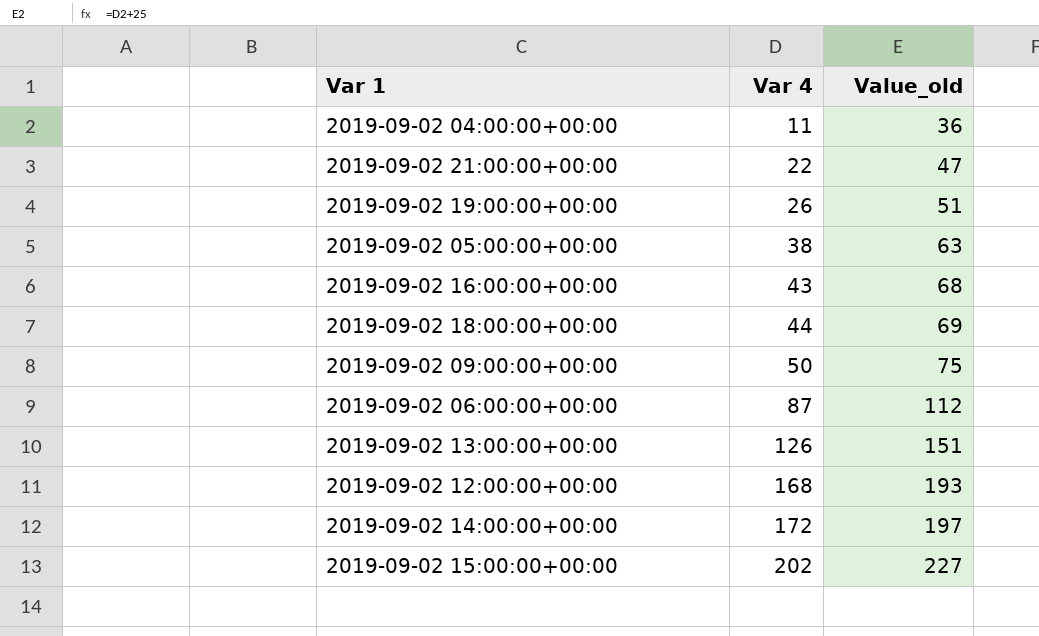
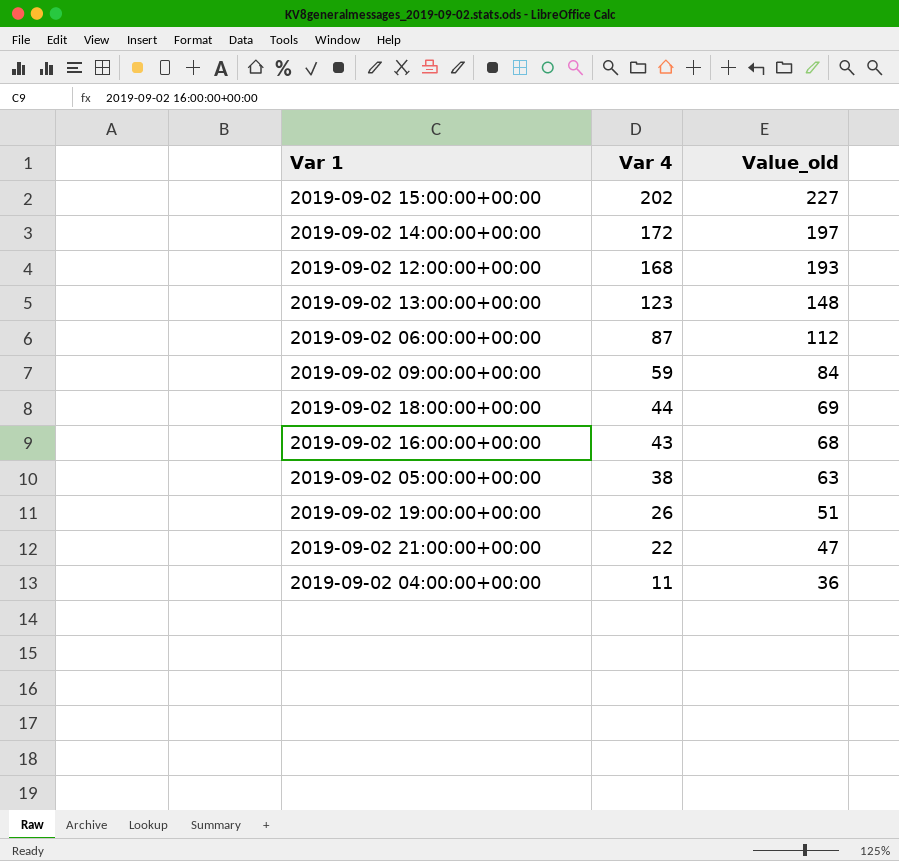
row order: Var 4 ascending -> Var 4 descending
2019-09-02 13:00:00+00:00 | Var 4: 126 -> 123
2019-09-02 13:00:00+00:00 | Value_old: 151 -> 148
2019-09-02 09:00:00+00:00 | Var 4: 50 -> 59
2019-09-02 09:00:00+00:00 | Value_old: 75 -> 84

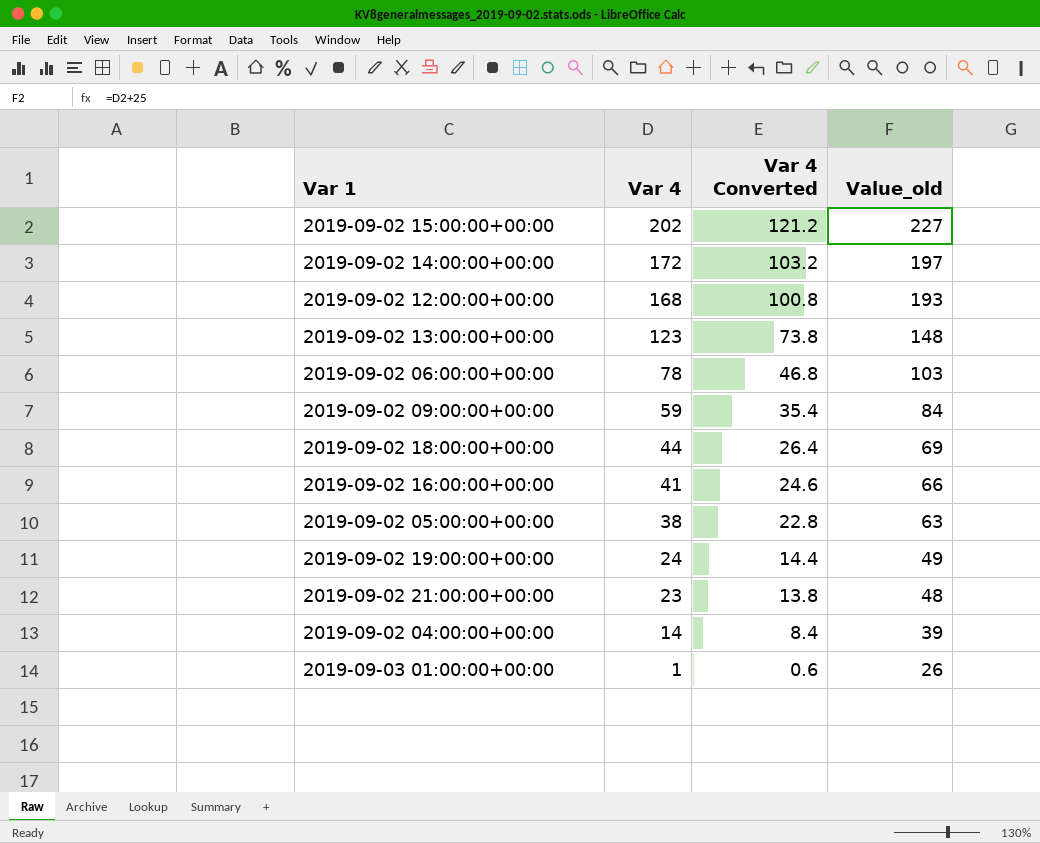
column Var 4 Converted | formula: none -> [Var 4] * 0.6
2019-09-02 06:00:00+00:00 | Var 4: 87 -> 78
2019-09-02 06:00:00+00:00 | Value_old: 112 -> 103
2019-09-02 16:00:00+00:00 | Var 4: 43 -> 41
2019-09-02 16:00:00+00:00 | Value_old: 68 -> 66
2019-09-02 19:00:00+00:00 | Var 4: 26 -> 24
2019-09-02 19:00:00+00:00 | Value_old: 51 -> 49
2019-09-02 21:00:00+00:00 | Var 4: 22 -> 23
2019-09-02 21:00:00+00:00 | Value_old: 47 -> 48
2019-09-02 04:00:00+00:00 | Var 4: 11 -> 14
2019-09-02 04:00:00+00:00 | Value_old: 36 -> 39
row 2019-09-03 01:00:00+00:00: none -> 1 | 0.6 | 26

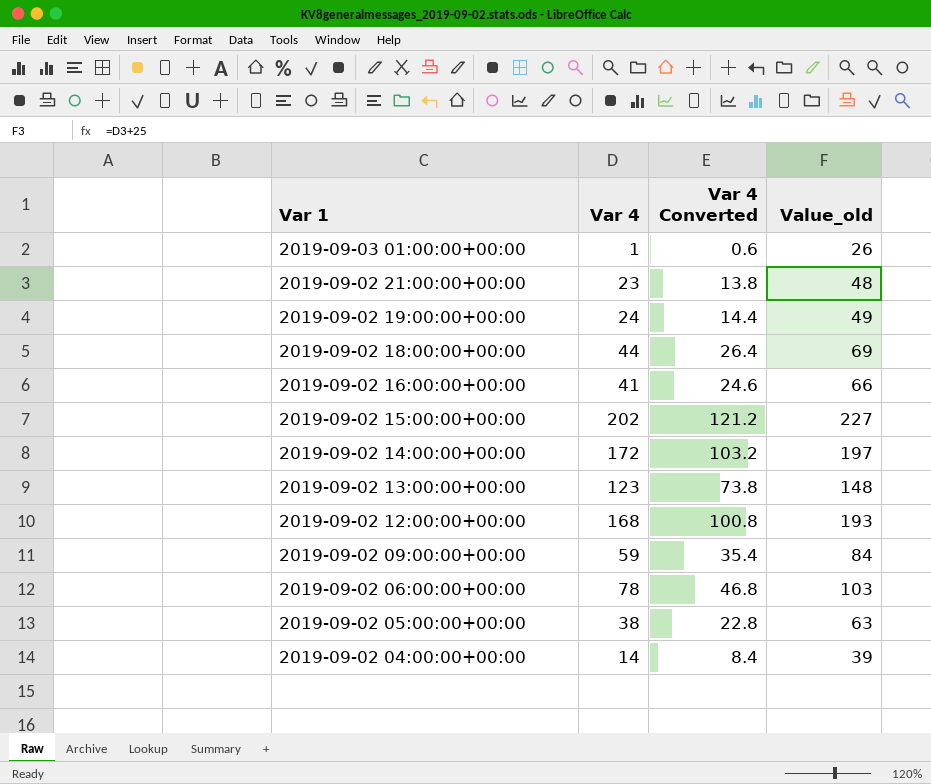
row order: Var 4 descending -> Var 1 descending

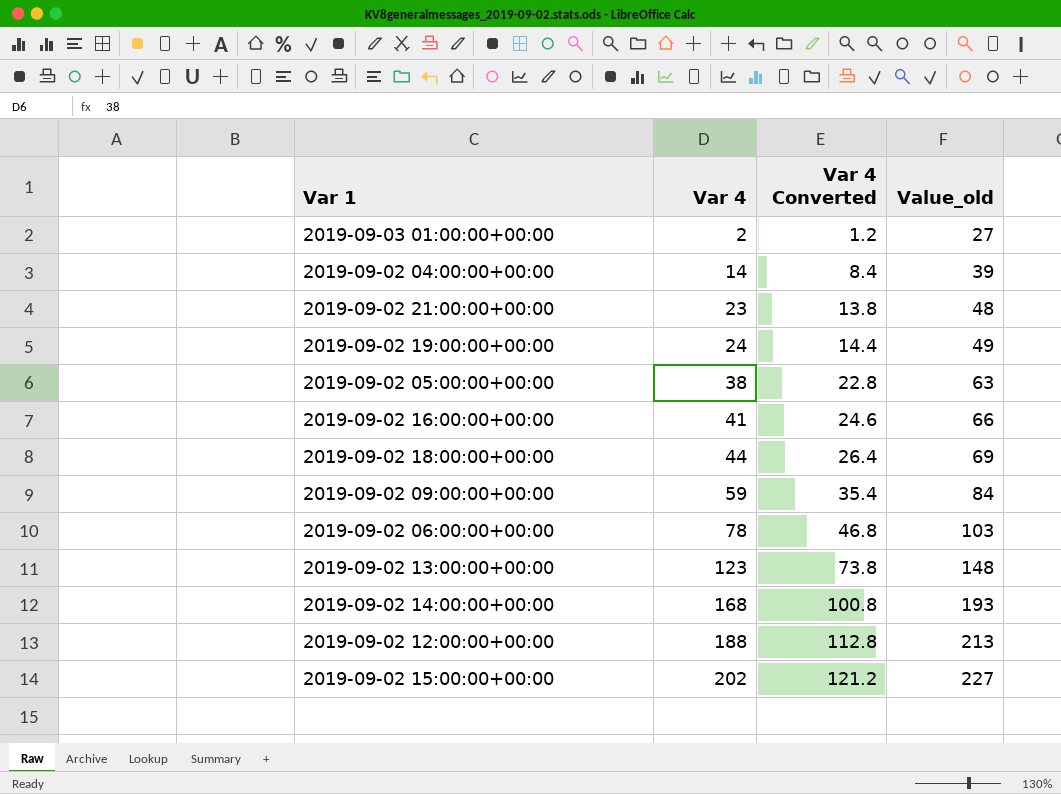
row order: Var 1 descending -> Var 4 ascending
2019-09-03 01:00:00+00:00 | Var 4: 1 -> 2
2019-09-03 01:00:00+00:00 | Var 4 Converted: 0.6 -> 1.2
2019-09-03 01:00:00+00:00 | Value_old: 26 -> 27
2019-09-02 14:00:00+00:00 | Var 4: 172 -> 168
2019-09-02 14:00:00+00:00 | Var 4 Converted: 103.2 -> 100.8
2019-09-02 14:00:00+00:00 | Value_old: 197 -> 193
2019-09-02 12:00:00+00:00 | Var 4: 168 -> 188
2019-09-02 12:00:00+00:00 | Var 4 Converted: 100.8 -> 112.8
2019-09-02 12:00:00+00:00 | Value_old: 193 -> 213

